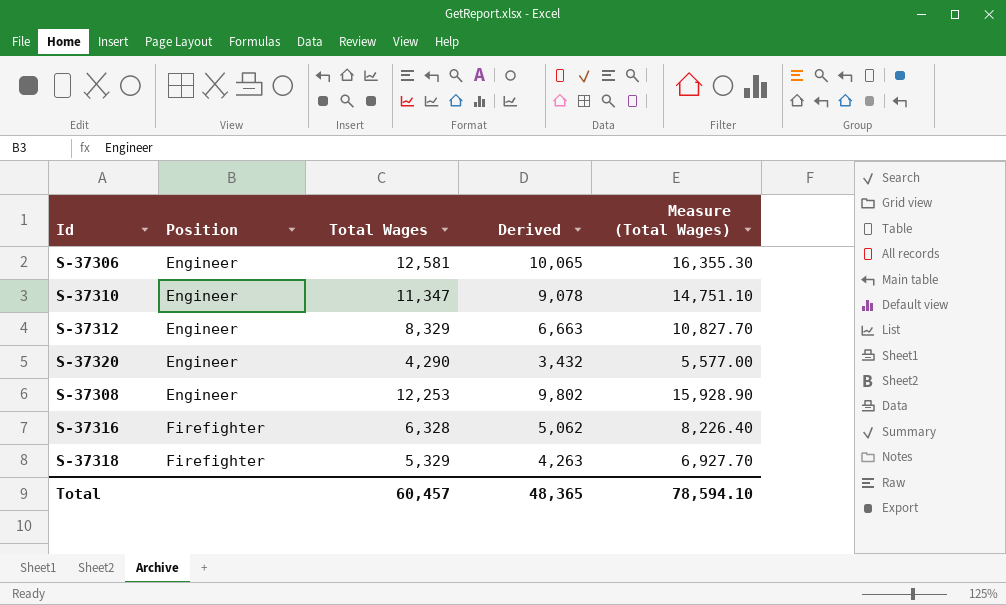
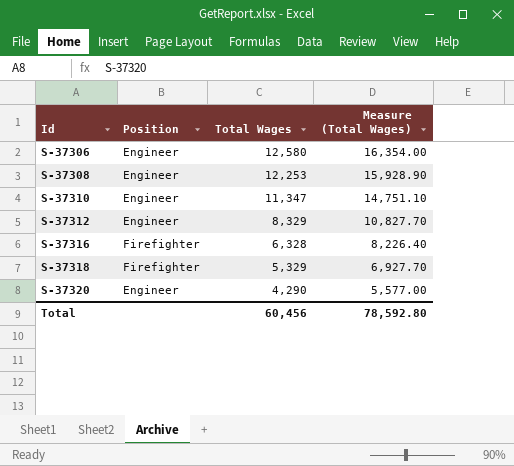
row order: Position ascending -> Id ascending
column Derived | formula: [Total Wages] * 0.8 -> none
S-37306 | Total Wages: 12,581 -> 12,580
S-37306 | Measure (Total Wages): 16,355.30 -> 16,354.00
Total | Total Wages: 60,457 -> 60,456
Total | Measure (Total Wages): 78,594.10 -> 78,592.80

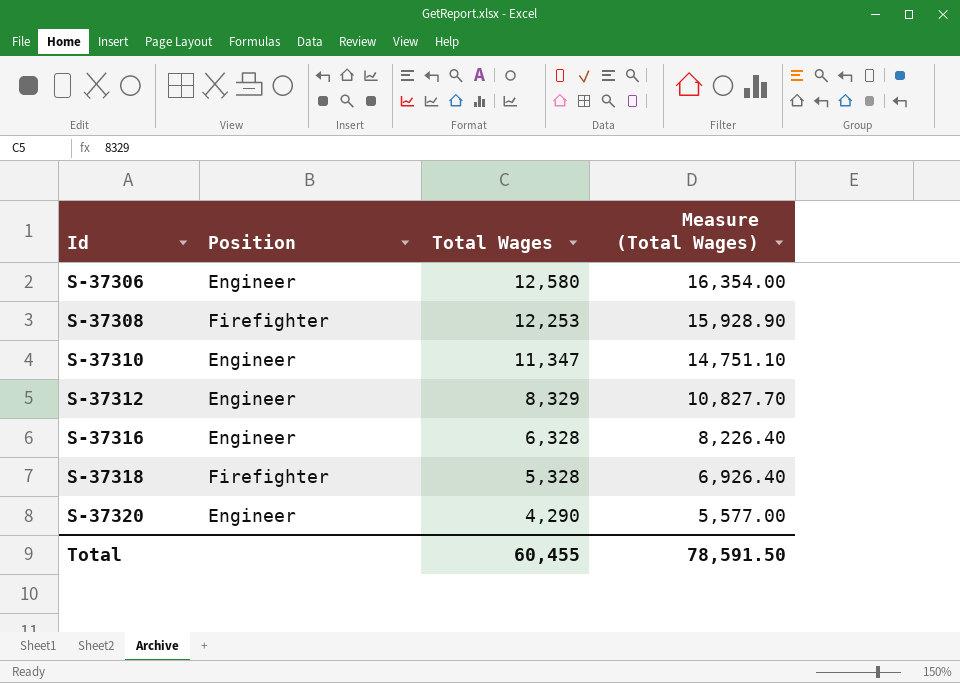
S-37308 | Position: Engineer -> Firefighter
S-37316 | Position: Firefighter -> Engineer
S-37318 | Total Wages: 5,329 -> 5,328
S-37318 | Measure (Total Wages): 6,927.70 -> 6,926.40
Total | Total Wages: 60,456 -> 60,455
Total | Measure (Total Wages): 78,592.80 -> 78,591.50

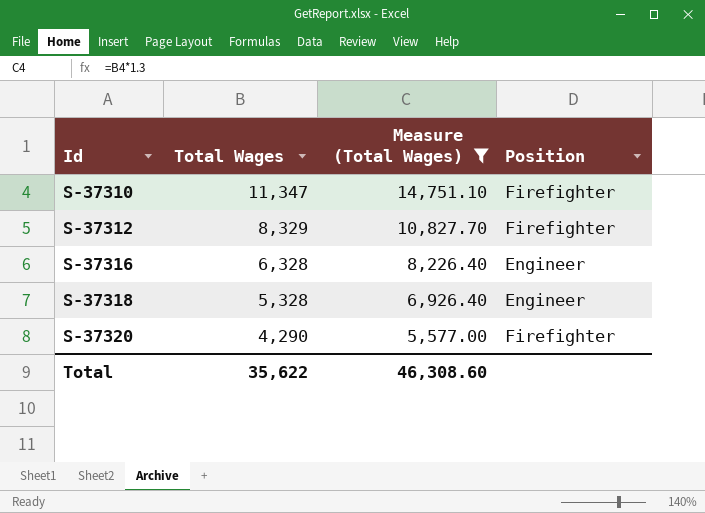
filter: none -> Measure (Total Wages) <= 14,751.10
column Position | position: 2 -> 4
S-37310 | Position: Engineer -> Firefighter
S-37312 | Position: Engineer -> Firefighter
S-37318 | Position: Firefighter -> Engineer
S-37320 | Position: Engineer -> Firefighter
Total | Total Wages: 60,455 -> 35,622
Total | Measure (Total Wages): 78,591.50 -> 46,308.60

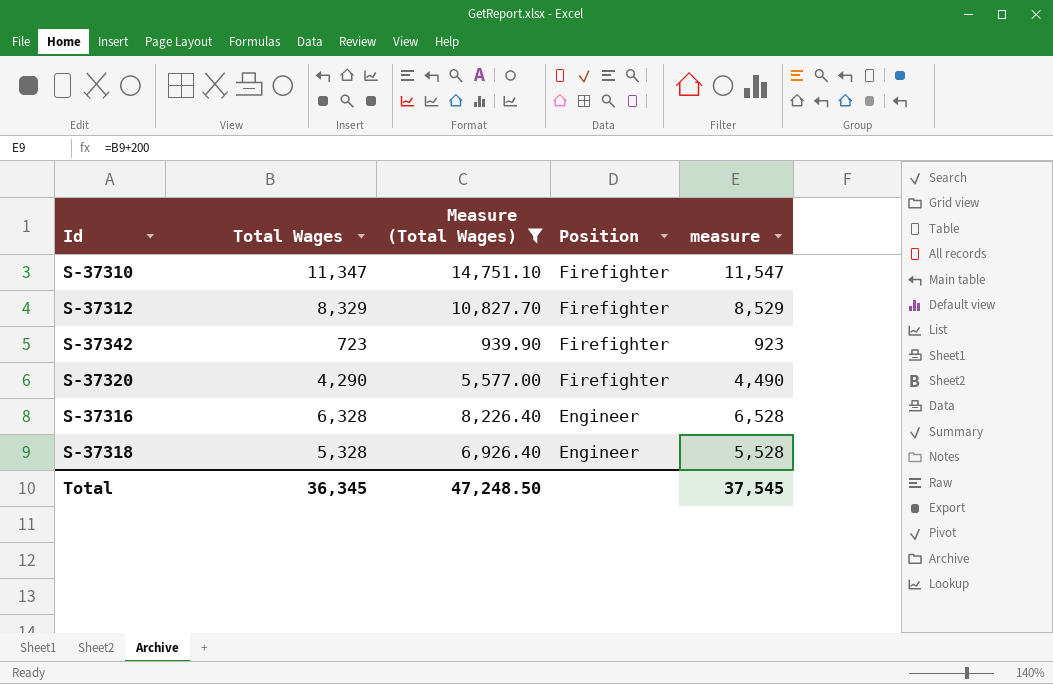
row order: Id ascending -> Position descending
column measure | formula: none -> [Total Wages] + 200
row S-37342: none -> 723 | 939.90 | Firefighter | 923
Total | Total Wages: 35,622 -> 36,345
Total | Measure (Total Wages): 46,308.60 -> 47,248.50

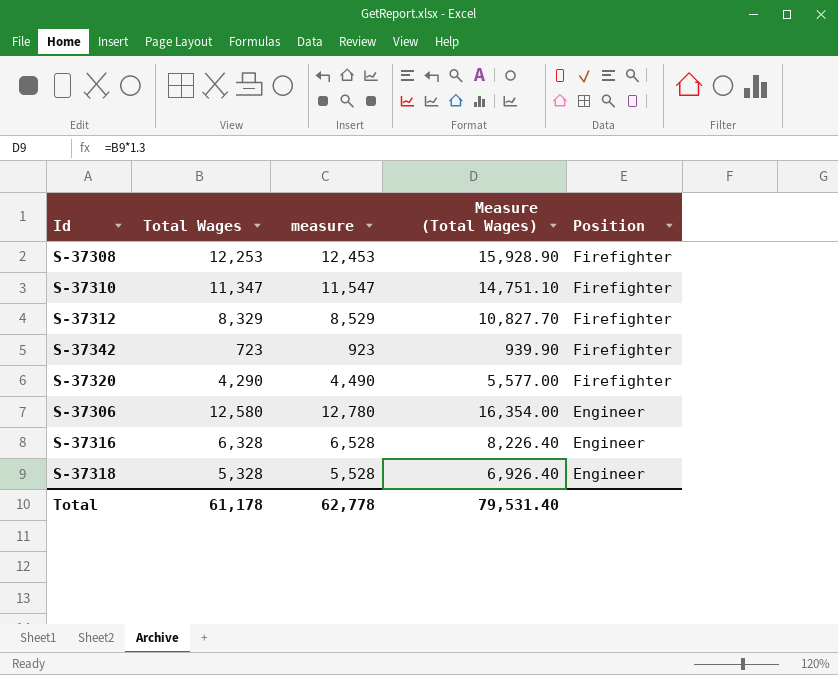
filter: Measure (Total Wages) <= 14,751.10 -> none
column measure | position: 5 -> 3
Total | Total Wages: 36,345 -> 61,178
Total | measure: 37,545 -> 62,778
Total | Measure (Total Wages): 47,248.50 -> 79,531.40

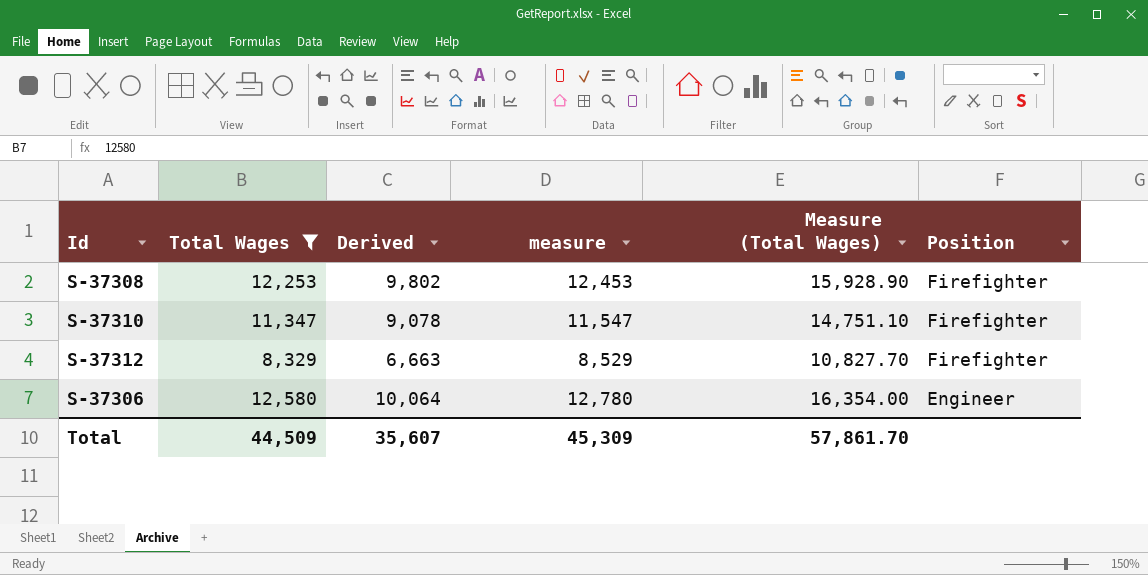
filter: none -> Total Wages >= 8,329
column Derived | formula: none -> [Total Wages] * 0.8
Total | Total Wages: 61,178 -> 44,509
Total | measure: 62,778 -> 45,309
Total | Measure (Total Wages): 79,531.40 -> 57,861.70

